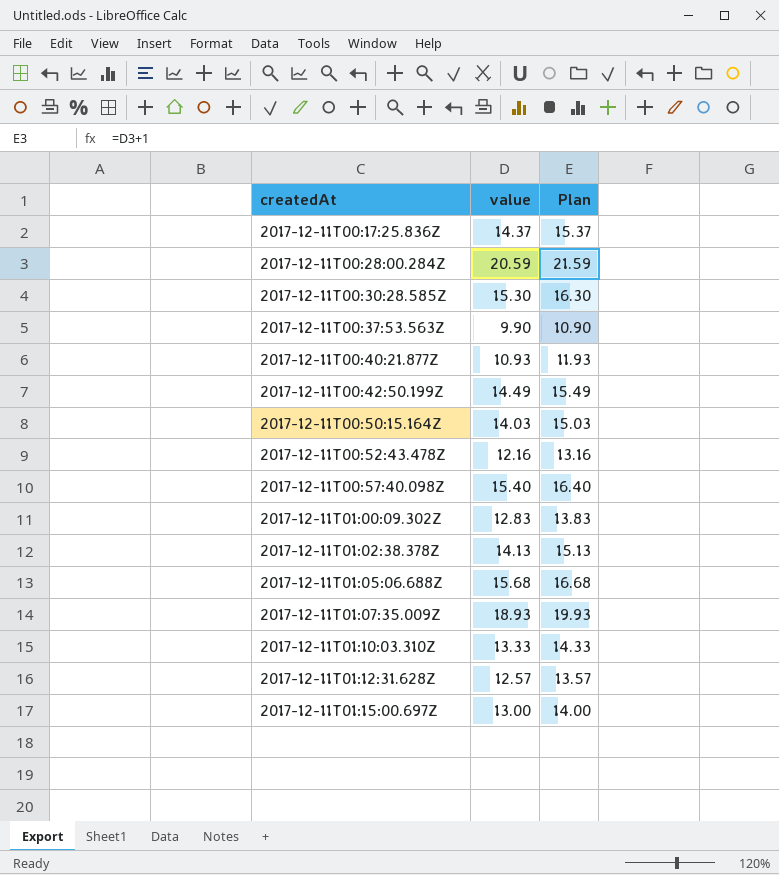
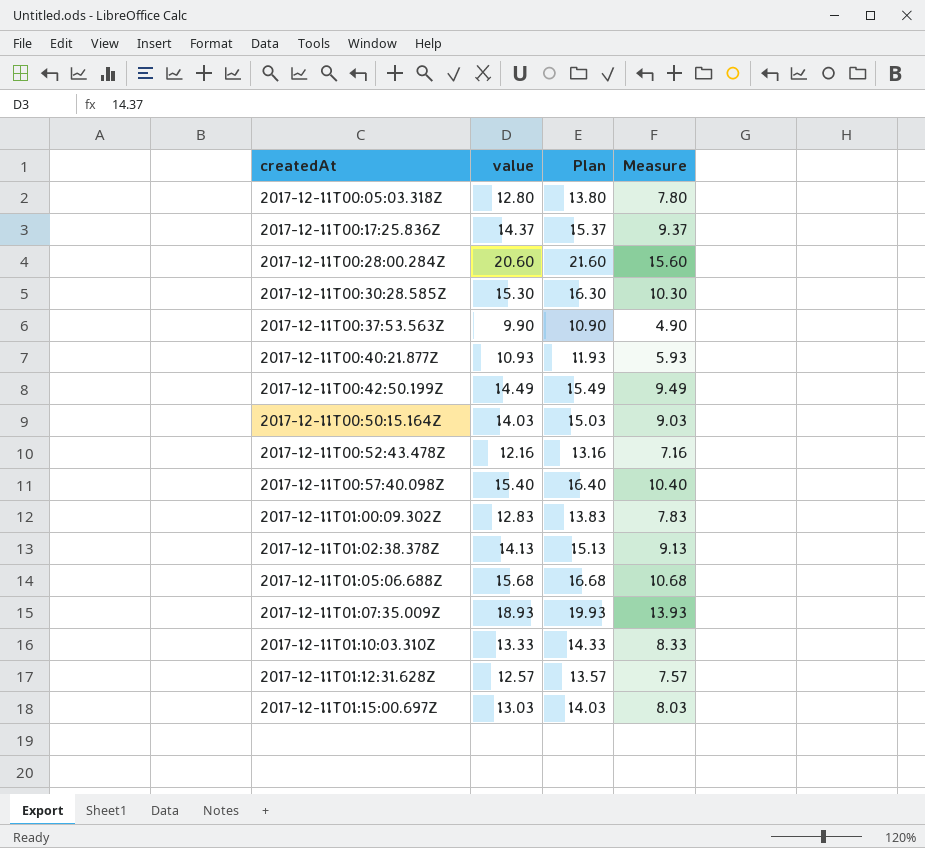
column Measure | formula: none -> [value] - 5
row 2017-12-11T00:05:03.318Z: none -> 12.80 | 13.80 | 7.80
2017-12-11T00:28:00.284Z | value: 20.59 -> 20.60
2017-12-11T00:28:00.284Z | Plan: 21.59 -> 21.60
2017-12-11T01:15:00.697Z | value: 13.00 -> 13.03
2017-12-11T01:15:00.697Z | Plan: 14.00 -> 14.03

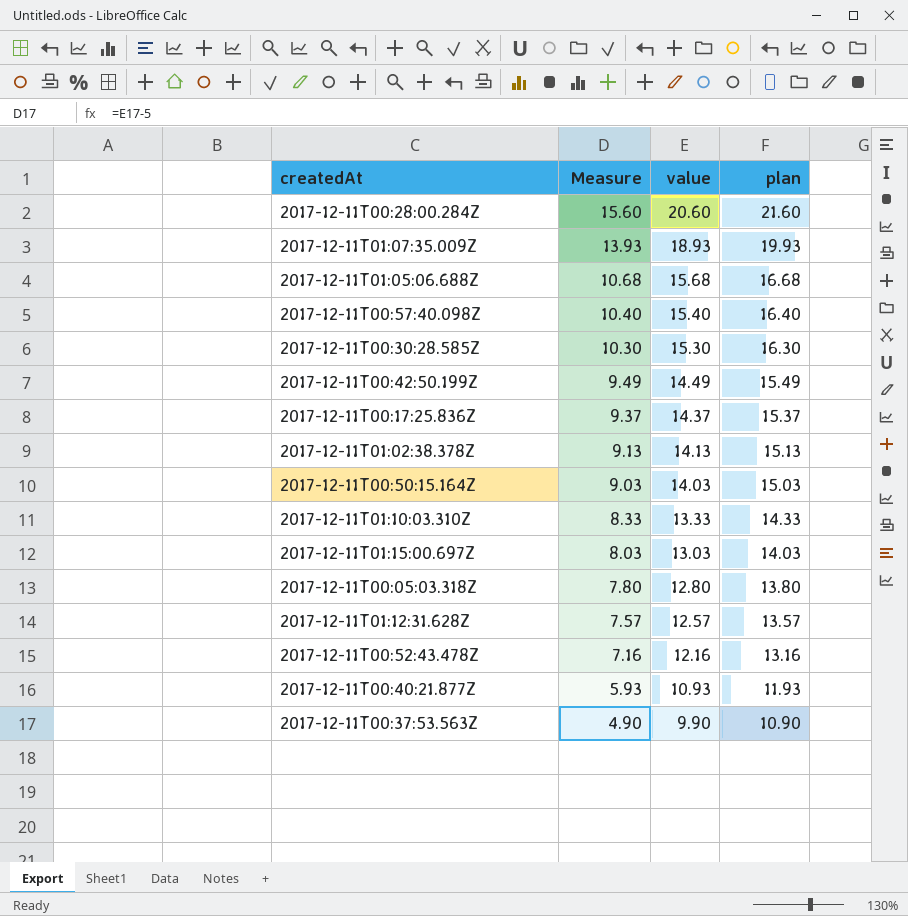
row order: createdAt ascending -> Measure descending
column Measure | position: 4 -> 2
column name: Plan -> plan
row 2017-12-11T01:00:09.302Z: 12.83 | 13.83 | 7.83 -> none

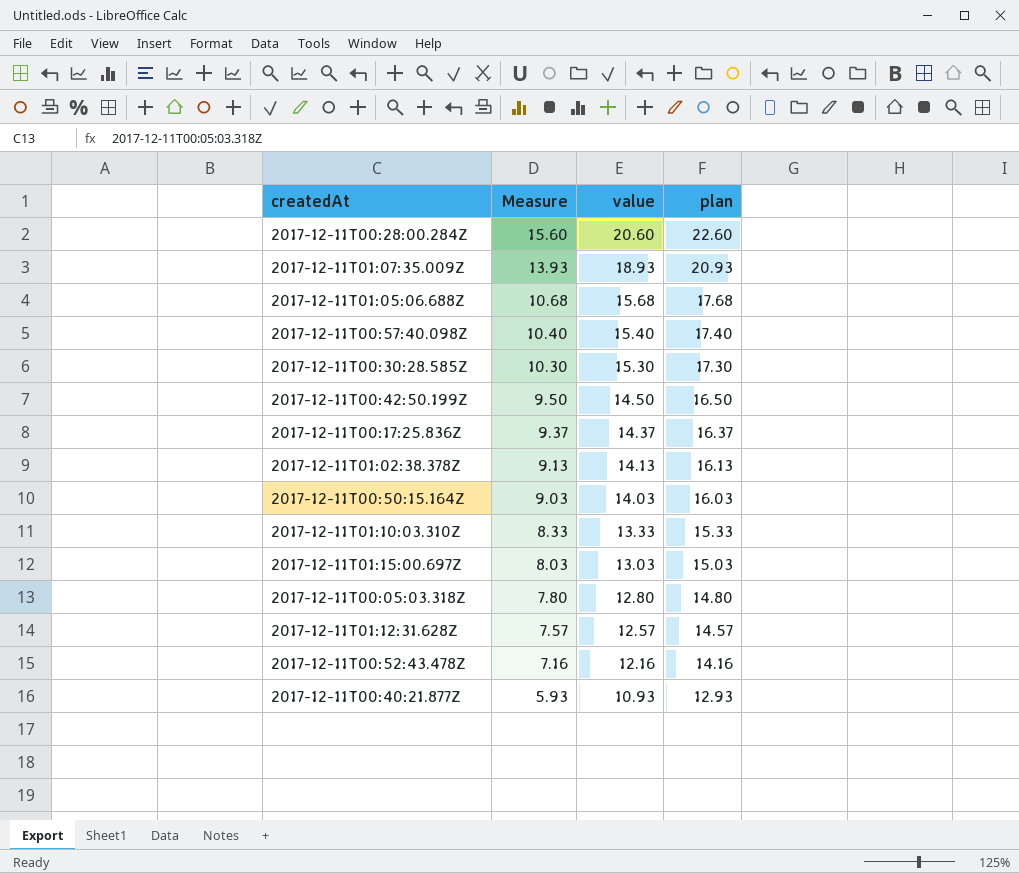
column plan | formula: [value] + 1 -> [value] + 2
row 2017-12-11T00:37:53.563Z: 4.90 | 9.90 | 10.90 -> none
2017-12-11T00:42:50.199Z | Measure: 9.49 -> 9.50
2017-12-11T00:42:50.199Z | value: 14.49 -> 14.50

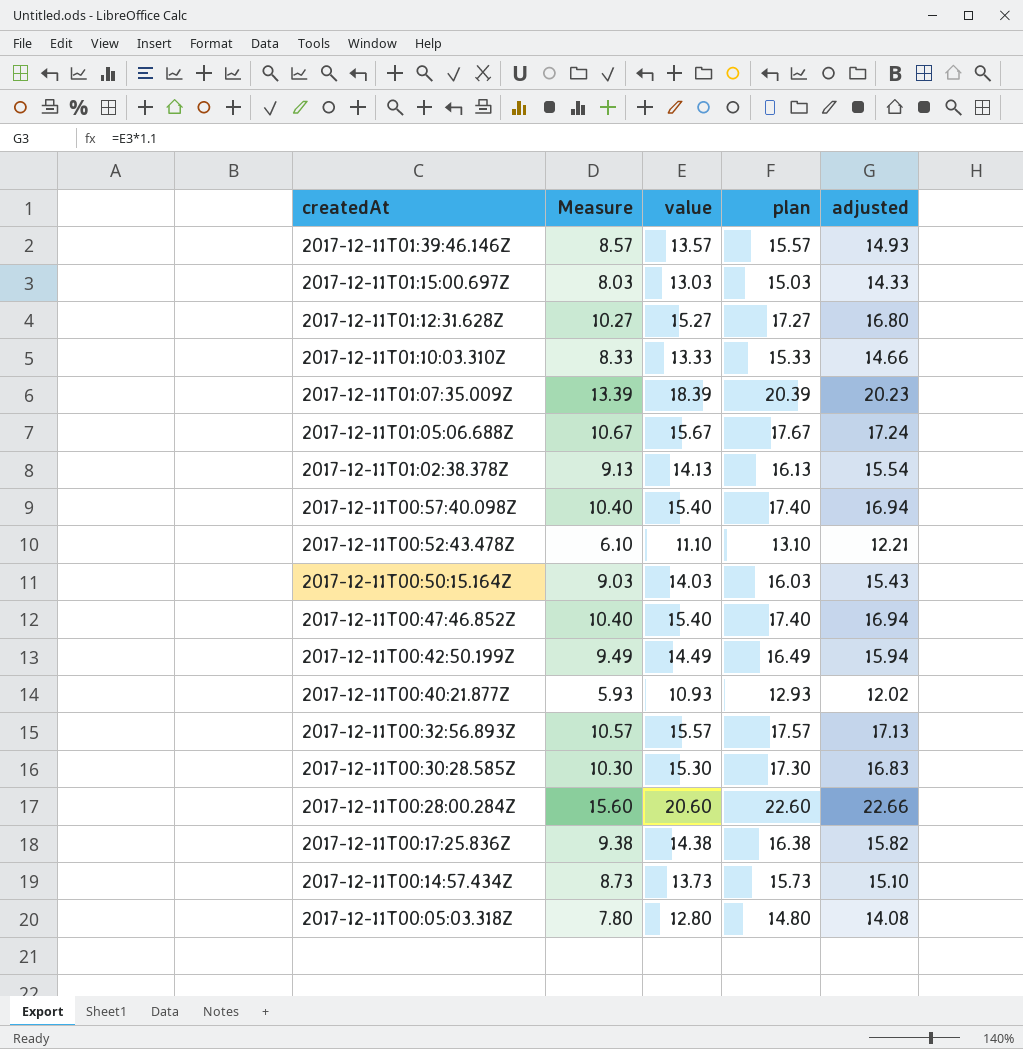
row order: Measure descending -> createdAt descending
column adjusted | formula: none -> [value] * 1.1
row 2017-12-11T01:39:46.146Z: none -> 8.57 | 13.57 | 15.57 | 14.93
2017-12-11T01:12:31.628Z | Measure: 7.57 -> 10.27
2017-12-11T01:12:31.628Z | value: 12.57 -> 15.27
2017-12-11T01:12:31.628Z | plan: 14.57 -> 17.27
2017-12-11T01:07:35.009Z | Measure: 13.93 -> 13.39
2017-12-11T01:07:35.009Z | value: 18.93 -> 18.39
2017-12-11T01:07:35.009Z | plan: 20.93 -> 20.39
2017-12-11T01:05:06.688Z | Measure: 10.68 -> 10.67
2017-12-11T01:05:06.688Z | value: 15.68 -> 15.67
2017-12-11T01:05:06.688Z | plan: 17.68 -> 17.67
2017-12-11T00:52:43.478Z | Measure: 7.16 -> 6.10
2017-12-11T00:52:43.478Z | value: 12.16 -> 11.10
2017-12-11T00:52:43.478Z | plan: 14.16 -> 13.10
row 2017-12-11T00:47:46.852Z: none -> 10.40 | 15.40 | 17.40 | 16.94
2017-12-11T00:42:50.199Z | Measure: 9.50 -> 9.49
2017-12-11T00:42:50.199Z | value: 14.50 -> 14.49
2017-12-11T00:42:50.199Z | plan: 16.50 -> 16.49
row 2017-12-11T00:32:56.893Z: none -> 10.57 | 15.57 | 17.57 | 17.13
2017-12-11T00:17:25.836Z | Measure: 9.37 -> 9.38
2017-12-11T00:17:25.836Z | value: 14.37 -> 14.38
2017-12-11T00:17:25.836Z | plan: 16.37 -> 16.38
row 2017-12-11T00:14:57.434Z: none -> 8.73 | 13.73 | 15.73 | 15.10

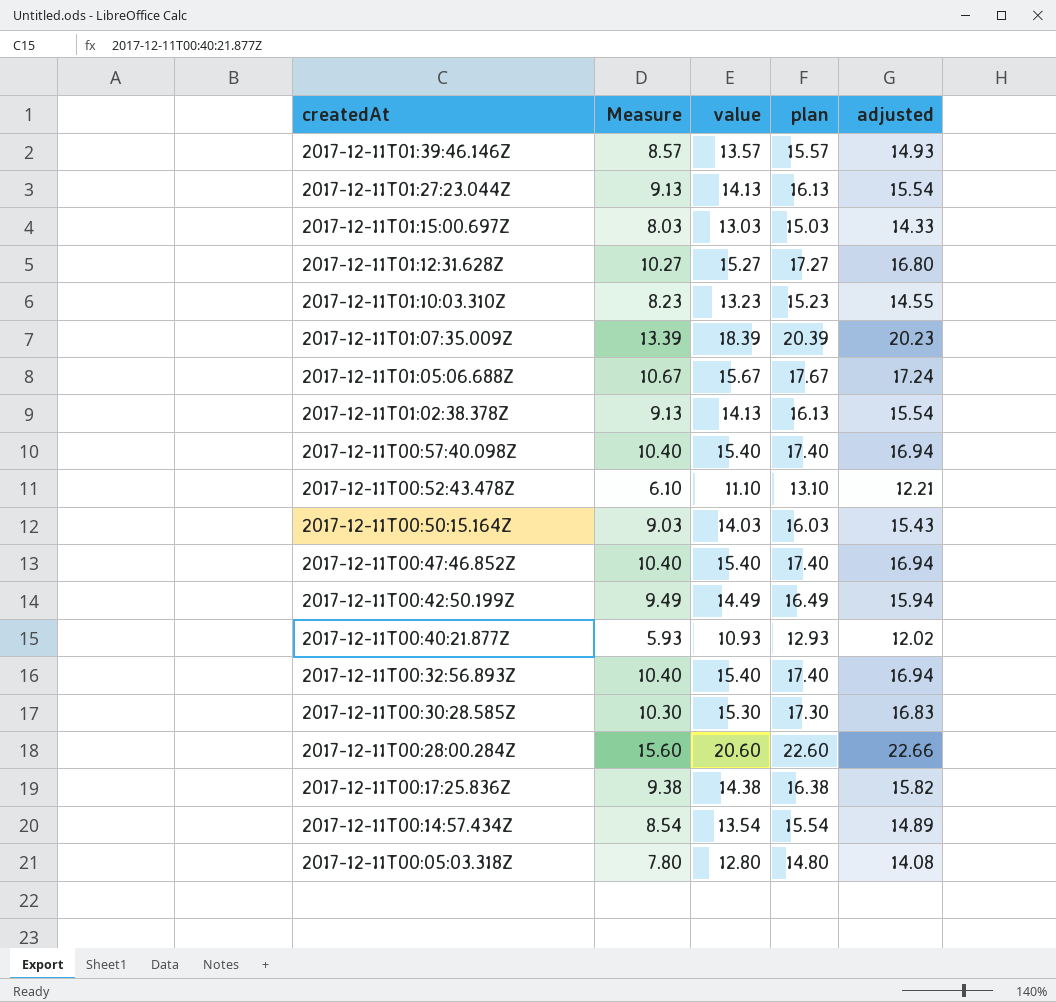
row 2017-12-11T01:27:23.044Z: none -> 9.13 | 14.13 | 16.13 | 15.54
2017-12-11T01:10:03.310Z | Measure: 8.33 -> 8.23
2017-12-11T01:10:03.310Z | value: 13.33 -> 13.23
2017-12-11T01:10:03.310Z | plan: 15.33 -> 15.23
2017-12-11T01:10:03.310Z | adjusted: 14.66 -> 14.55
2017-12-11T00:32:56.893Z | Measure: 10.57 -> 10.40
2017-12-11T00:32:56.893Z | value: 15.57 -> 15.40
2017-12-11T00:32:56.893Z | plan: 17.57 -> 17.40
2017-12-11T00:32:56.893Z | adjusted: 17.13 -> 16.94
2017-12-11T00:14:57.434Z | Measure: 8.73 -> 8.54
2017-12-11T00:14:57.434Z | value: 13.73 -> 13.54
2017-12-11T00:14:57.434Z | plan: 15.73 -> 15.54
2017-12-11T00:14:57.434Z | adjusted: 15.10 -> 14.89

